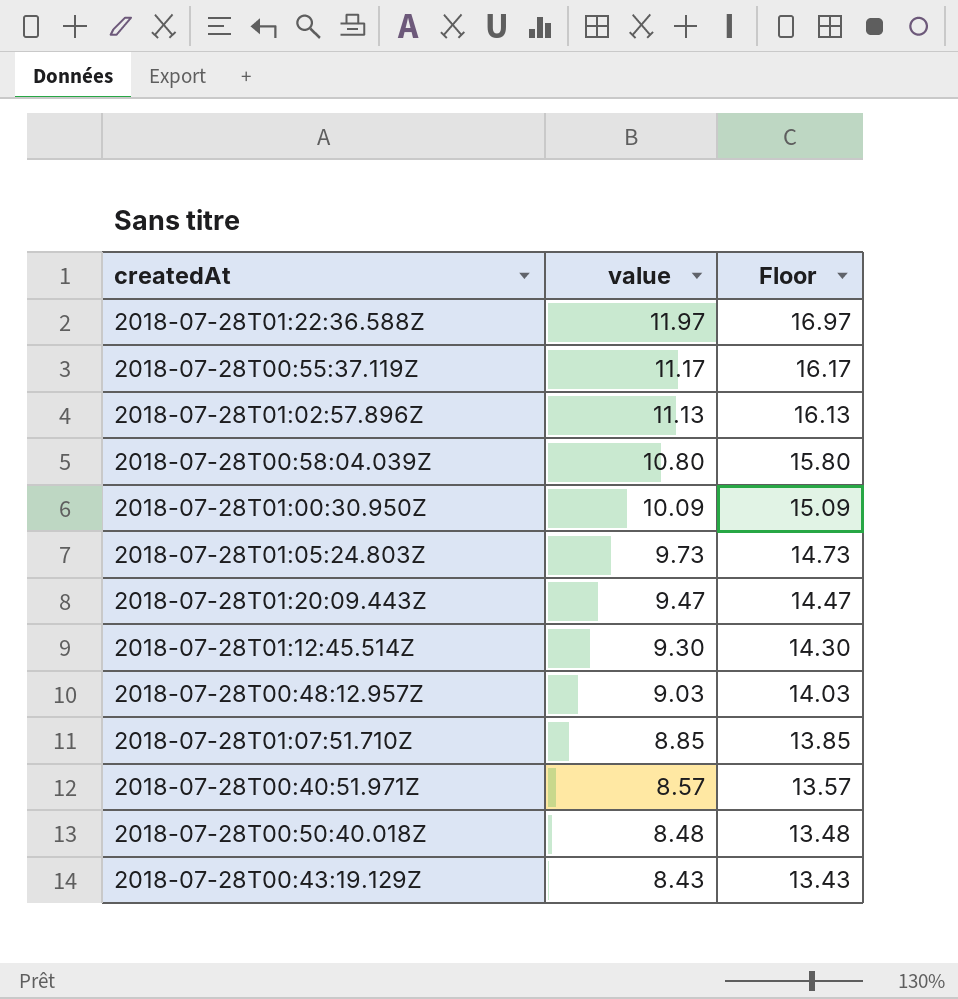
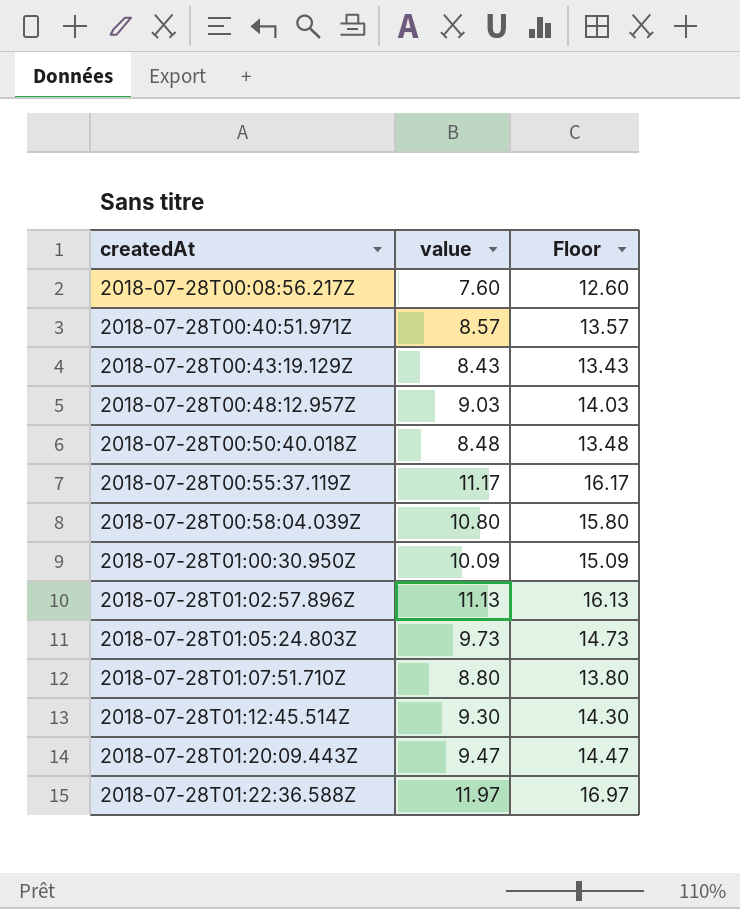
row order: value descending -> createdAt ascending
row 2018-07-28T00:08:56.217Z: none -> 7.60 | 12.60
2018-07-28T01:07:51.710Z | value: 8.85 -> 8.80
2018-07-28T01:07:51.710Z | Floor: 13.85 -> 13.80

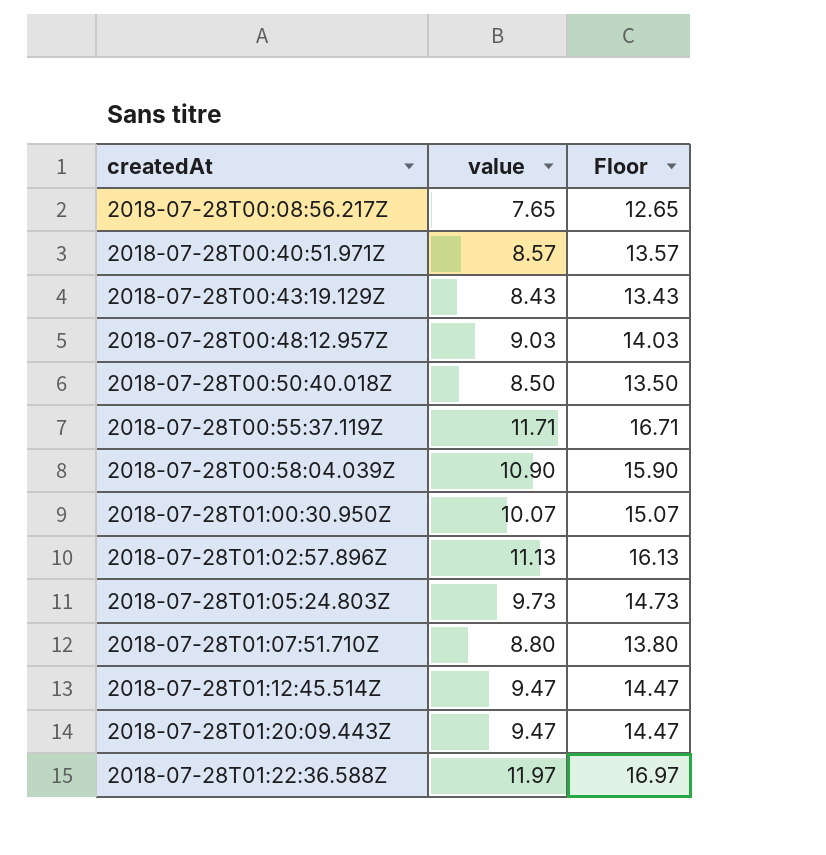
2018-07-28T00:08:56.217Z | value: 7.60 -> 7.65
2018-07-28T00:08:56.217Z | Floor: 12.60 -> 12.65
2018-07-28T00:50:40.018Z | value: 8.48 -> 8.50
2018-07-28T00:50:40.018Z | Floor: 13.48 -> 13.50
2018-07-28T00:55:37.119Z | value: 11.17 -> 11.71
2018-07-28T00:55:37.119Z | Floor: 16.17 -> 16.71
2018-07-28T00:58:04.039Z | value: 10.80 -> 10.90
2018-07-28T00:58:04.039Z | Floor: 15.80 -> 15.90
2018-07-28T01:00:30.950Z | value: 10.09 -> 10.07
2018-07-28T01:00:30.950Z | Floor: 15.09 -> 15.07
2018-07-28T01:12:45.514Z | value: 9.30 -> 9.47
2018-07-28T01:12:45.514Z | Floor: 14.30 -> 14.47

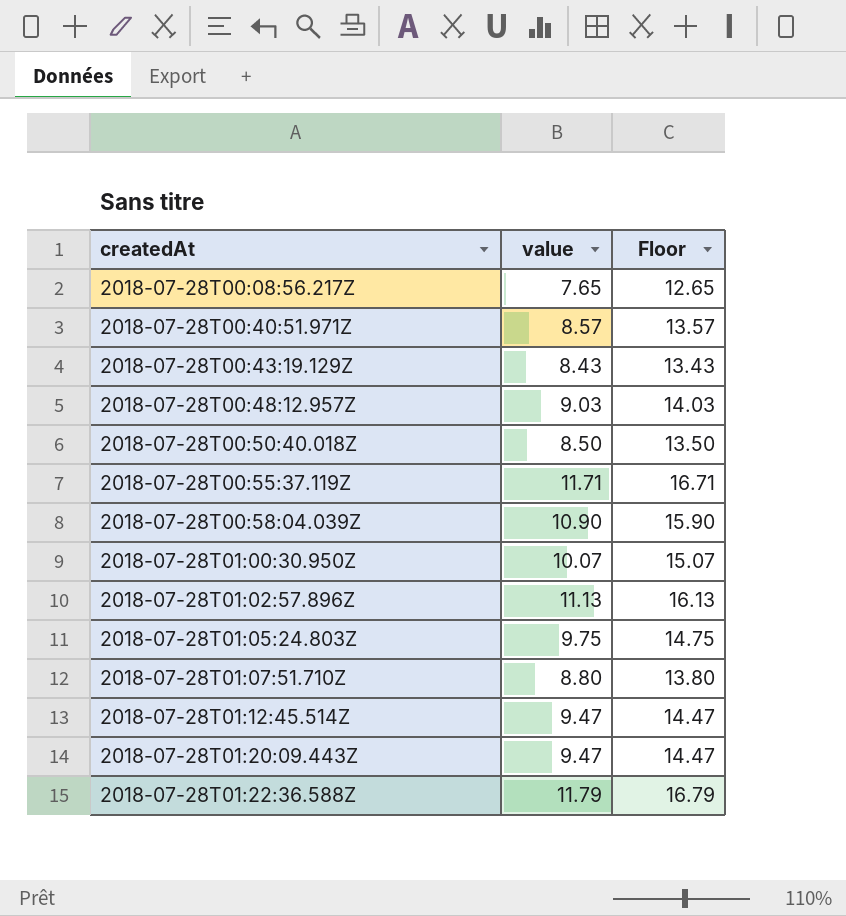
2018-07-28T01:05:24.803Z | value: 9.73 -> 9.75
2018-07-28T01:05:24.803Z | Floor: 14.73 -> 14.75
2018-07-28T01:22:36.588Z | value: 11.97 -> 11.79
2018-07-28T01:22:36.588Z | Floor: 16.97 -> 16.79

